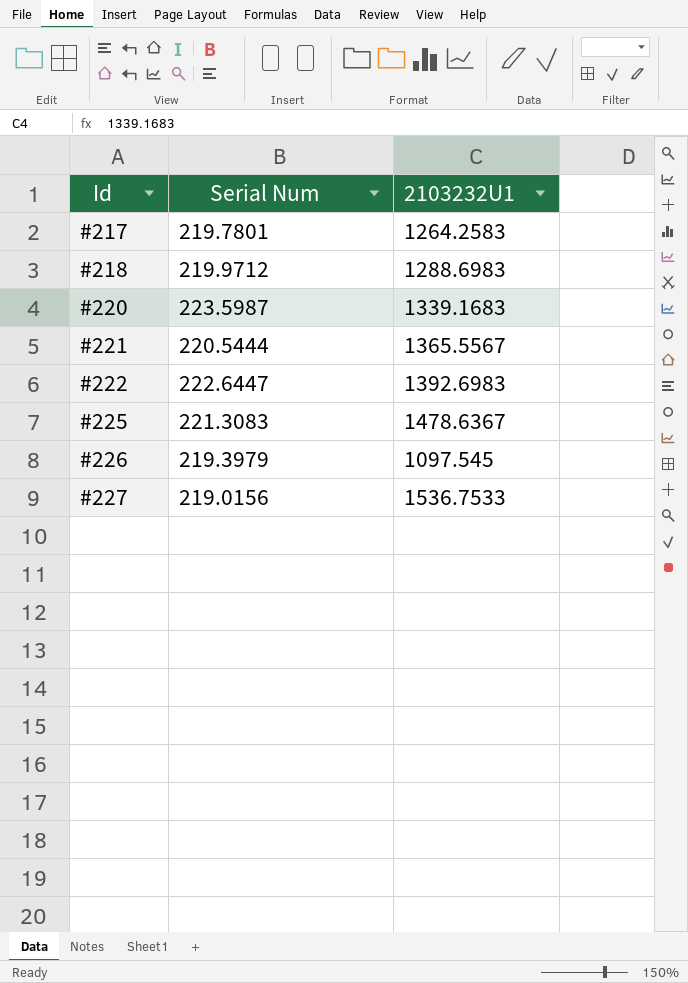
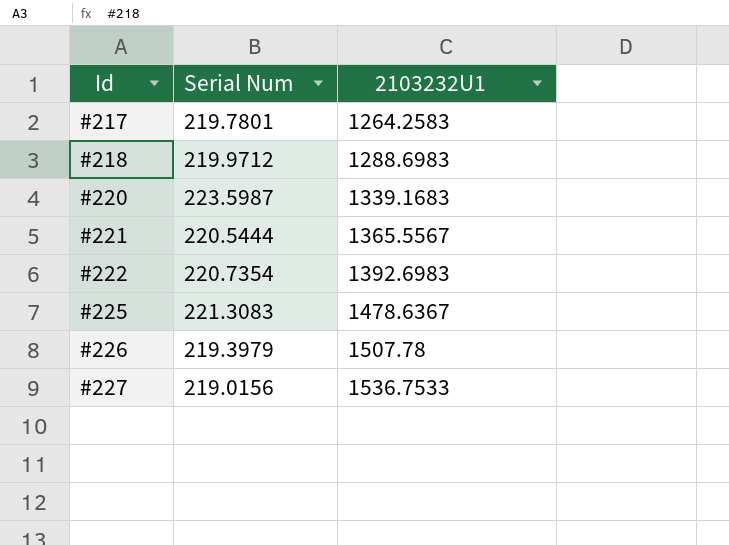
#222 | Serial Num: 222.6447 -> 220.7354
#226 | 2103232U1: 1097.545 -> 1507.78

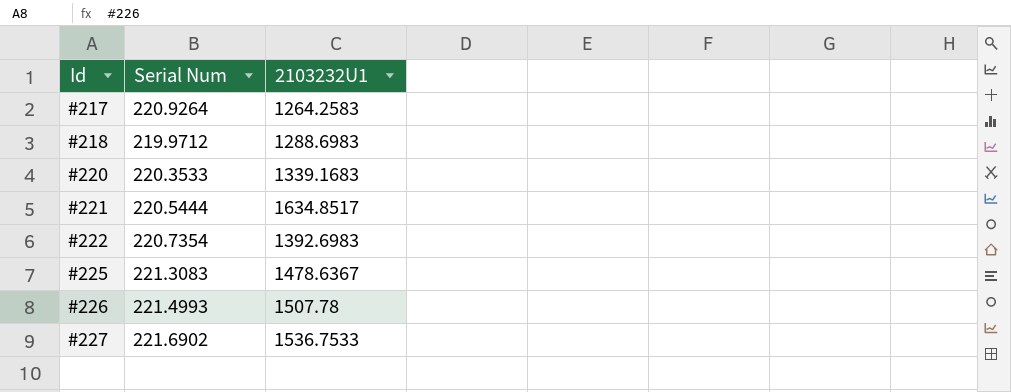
#217 | Serial Num: 219.7801 -> 220.9264
#220 | Serial Num: 223.5987 -> 220.3533
#221 | 2103232U1: 1365.5567 -> 1634.8517
#226 | Serial Num: 219.3979 -> 221.4993
#227 | Serial Num: 219.0156 -> 221.6902

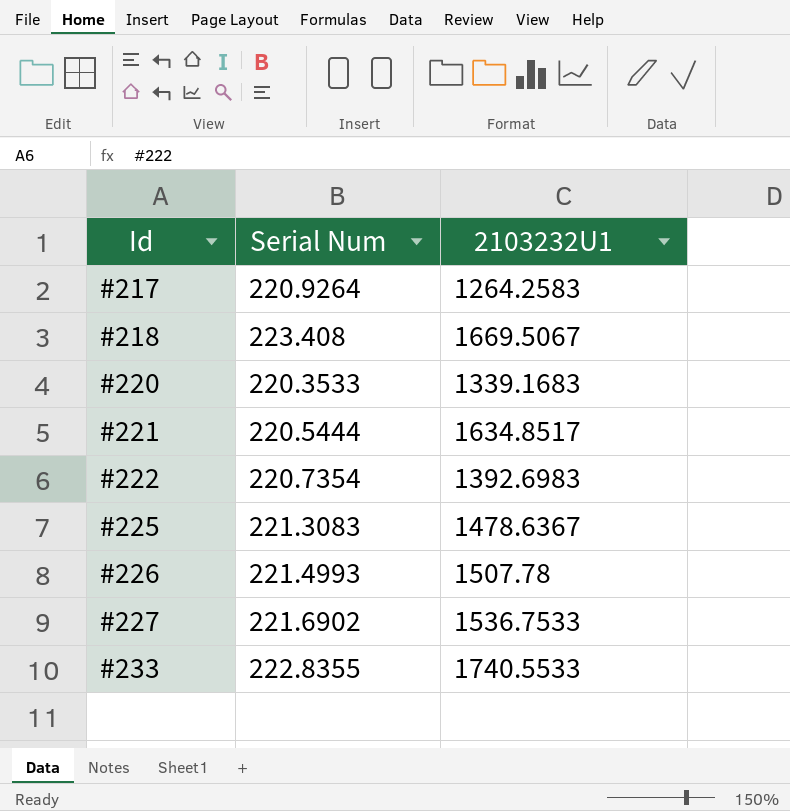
#218 | Serial Num: 219.9712 -> 223.408
#218 | 2103232U1: 1288.6983 -> 1669.5067
row #233: none -> 222.8355 | 1740.5533

